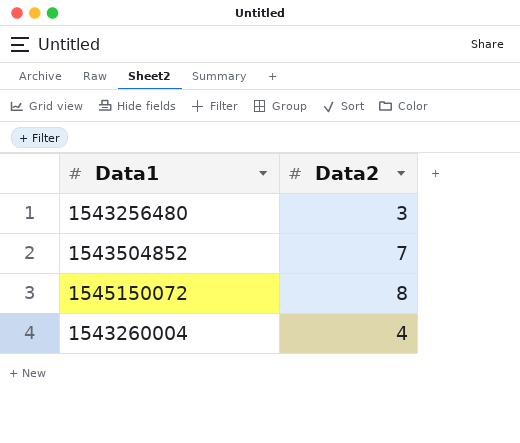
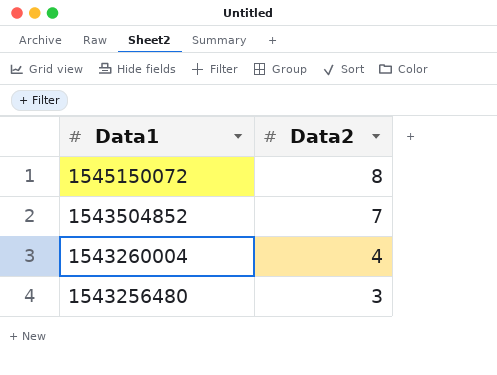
row order: none -> Data1 descending

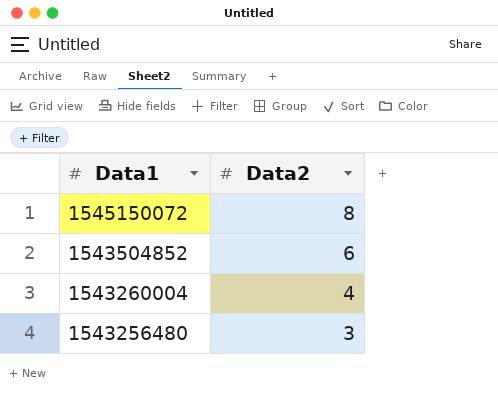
1543504852 | Data2: 7 -> 6

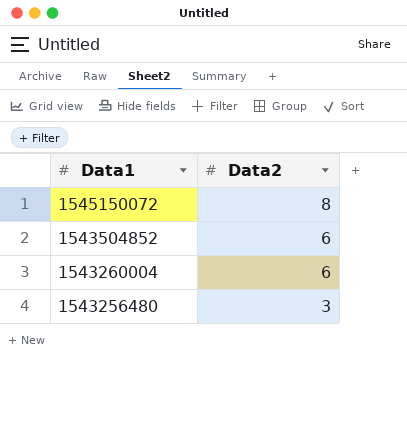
1543260004 | Data2: 4 -> 6

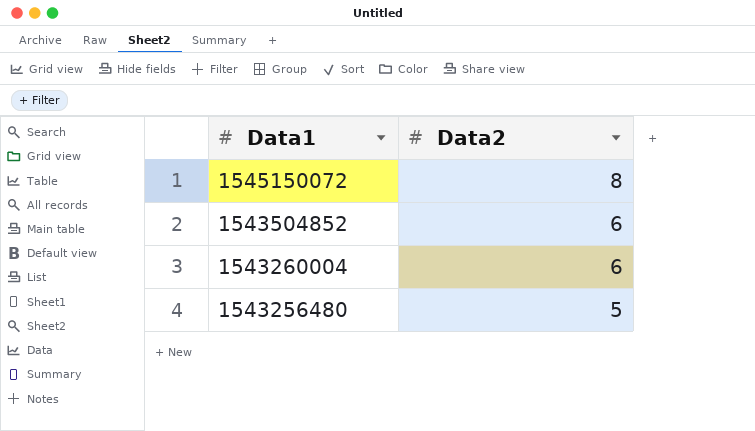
1543256480 | Data2: 3 -> 5

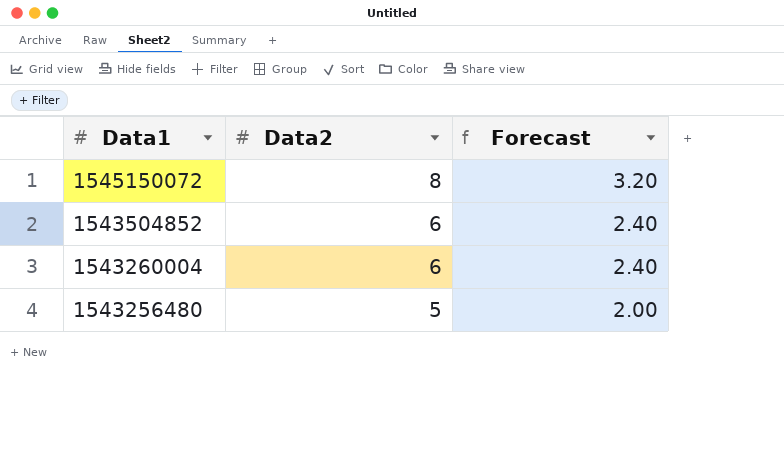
column Forecast | formula: none -> [Data2] * 0.4

